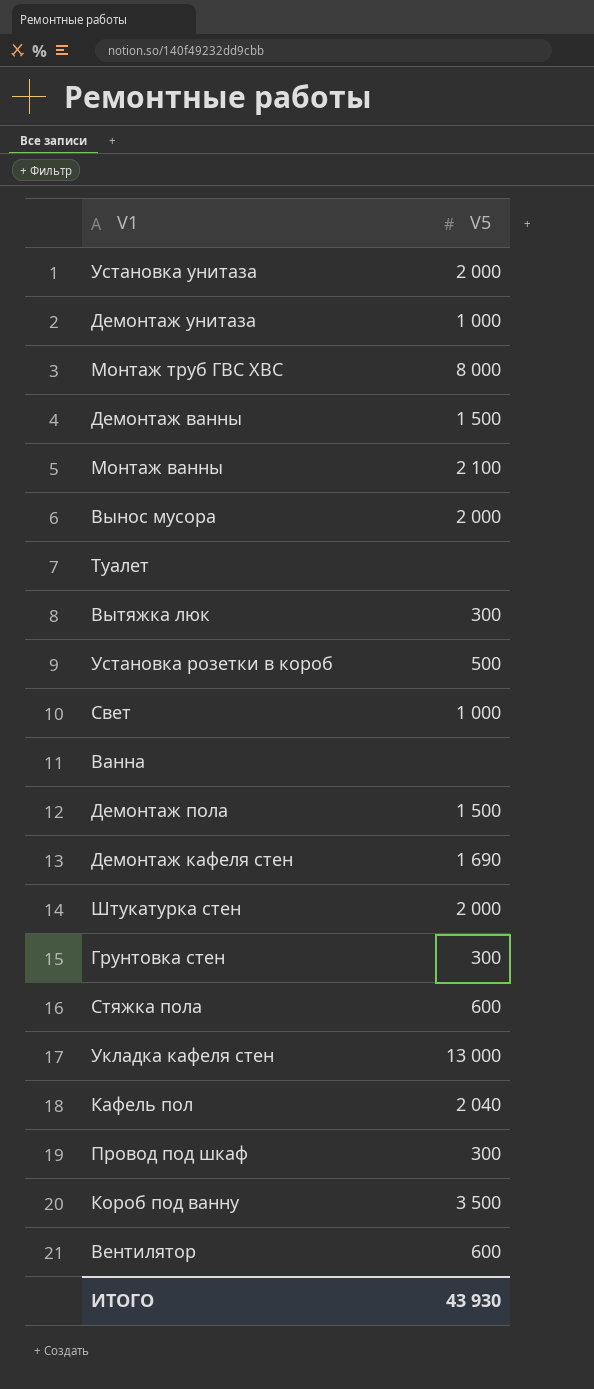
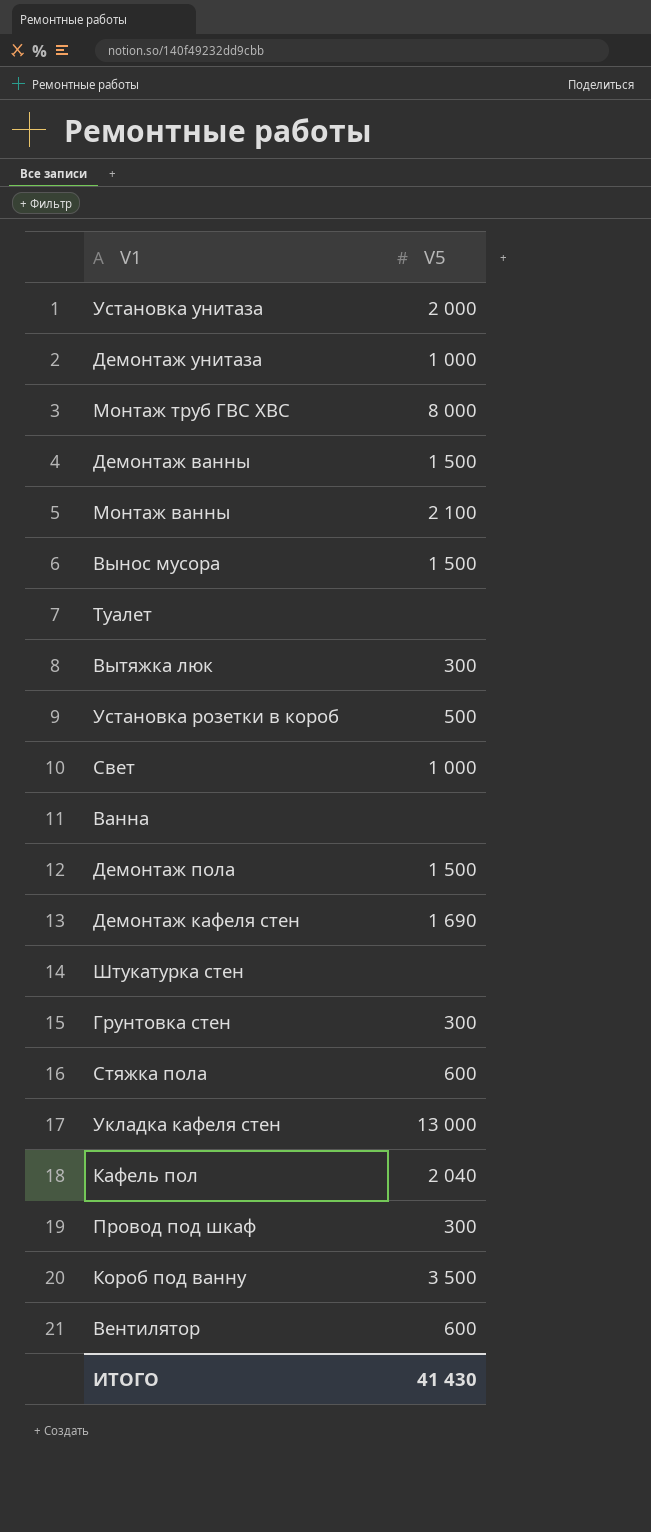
Вынос мусора | V5: 2 000 -> 1 500
Штукатурка стен | V5: 2 000 -> none
ИТОГО | V5: 43 930 -> 41 430

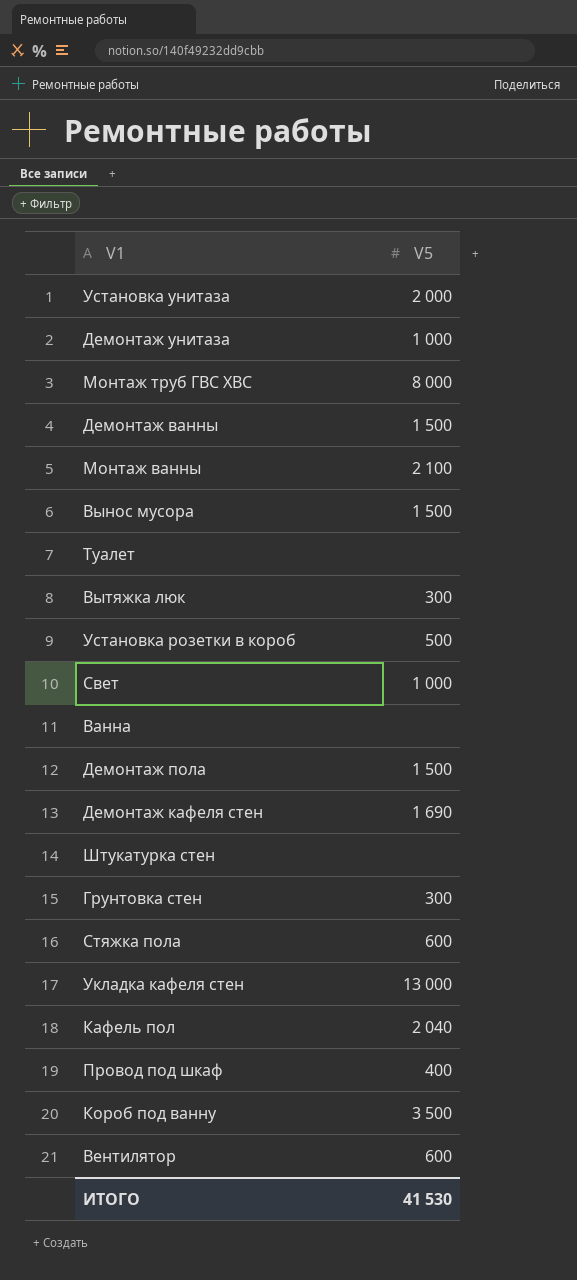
Провод под шкаф | V5: 300 -> 400
ИТОГО | V5: 41 430 -> 41 530

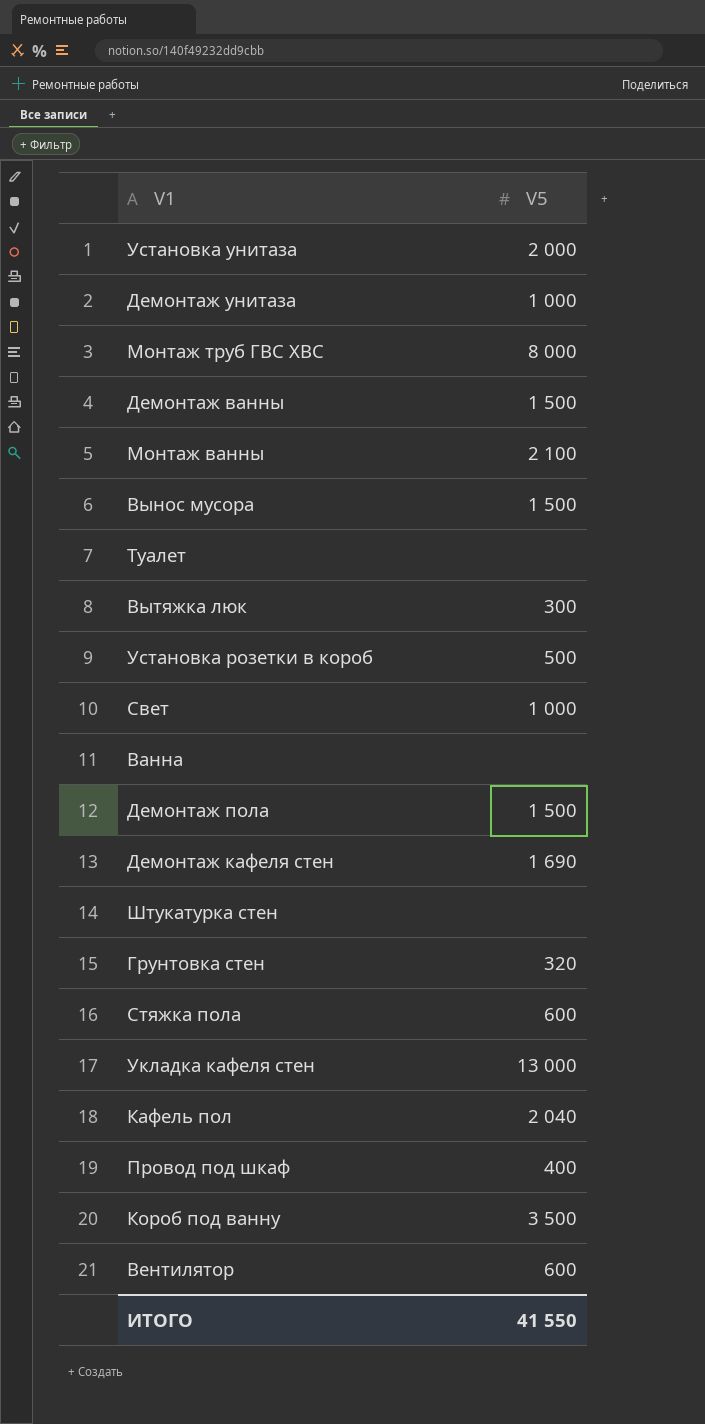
Грунтовка стен | V5: 300 -> 320
ИТОГО | V5: 41 530 -> 41 550

